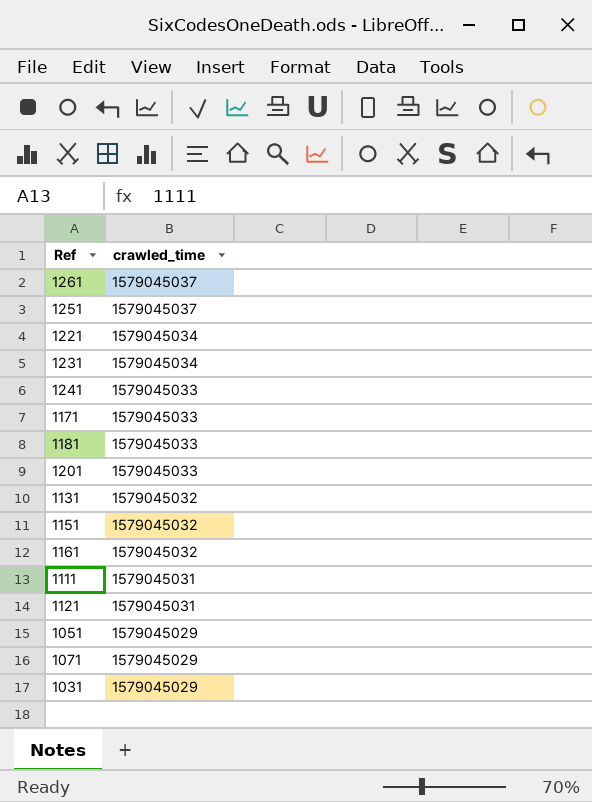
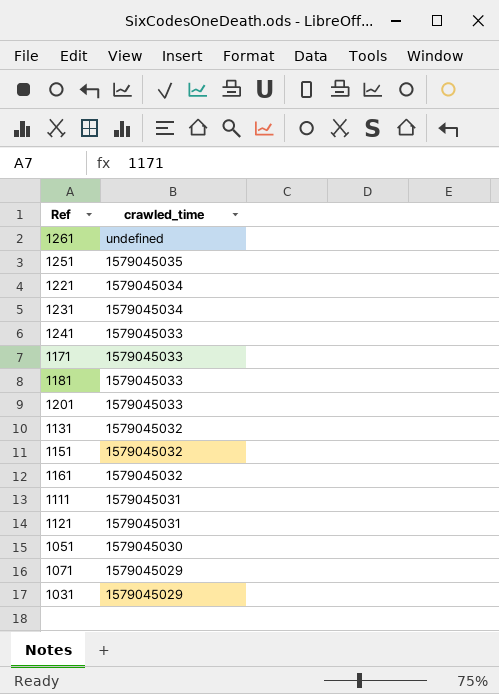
1261 | crawled_time: 1579045037 -> undefined
1251 | crawled_time: 1579045037 -> 1579045035
1051 | crawled_time: 1579045029 -> 1579045030

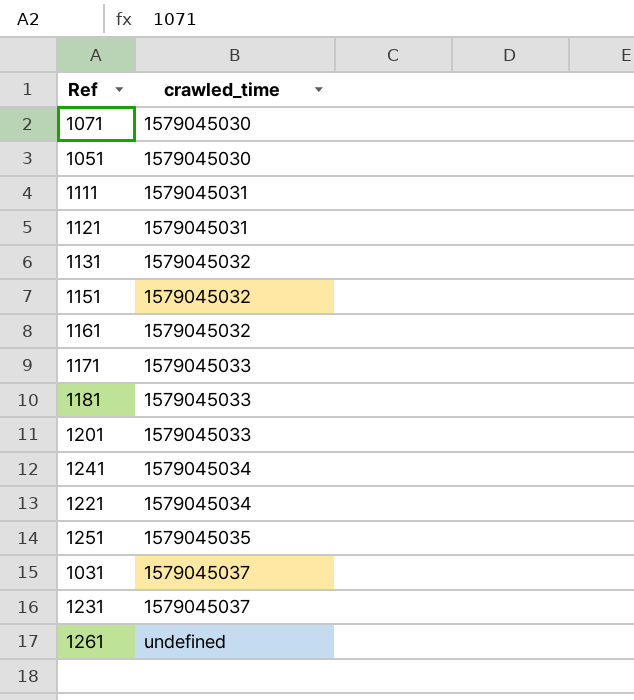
row order: crawled_time descending -> crawled_time ascending
1071 | crawled_time: 1579045029 -> 1579045030
1241 | crawled_time: 1579045033 -> 1579045034
1031 | crawled_time: 1579045029 -> 1579045037
1231 | crawled_time: 1579045034 -> 1579045037

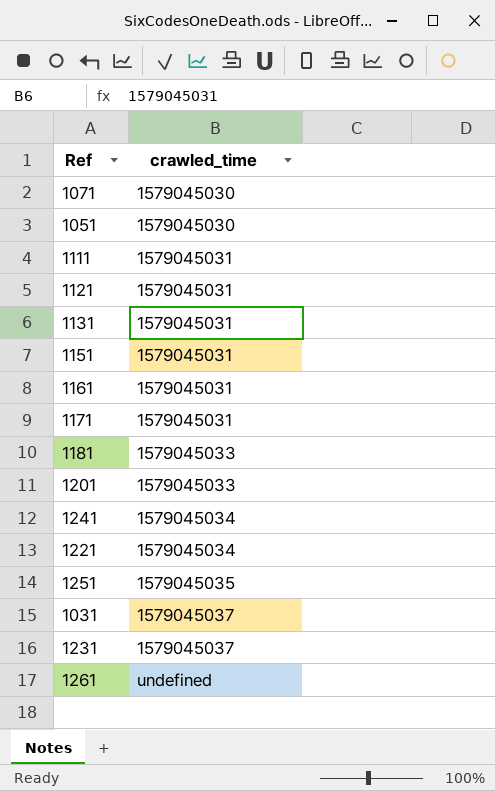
1131 | crawled_time: 1579045032 -> 1579045031
1151 | crawled_time: 1579045032 -> 1579045031
1161 | crawled_time: 1579045032 -> 1579045031
1171 | crawled_time: 1579045033 -> 1579045031

